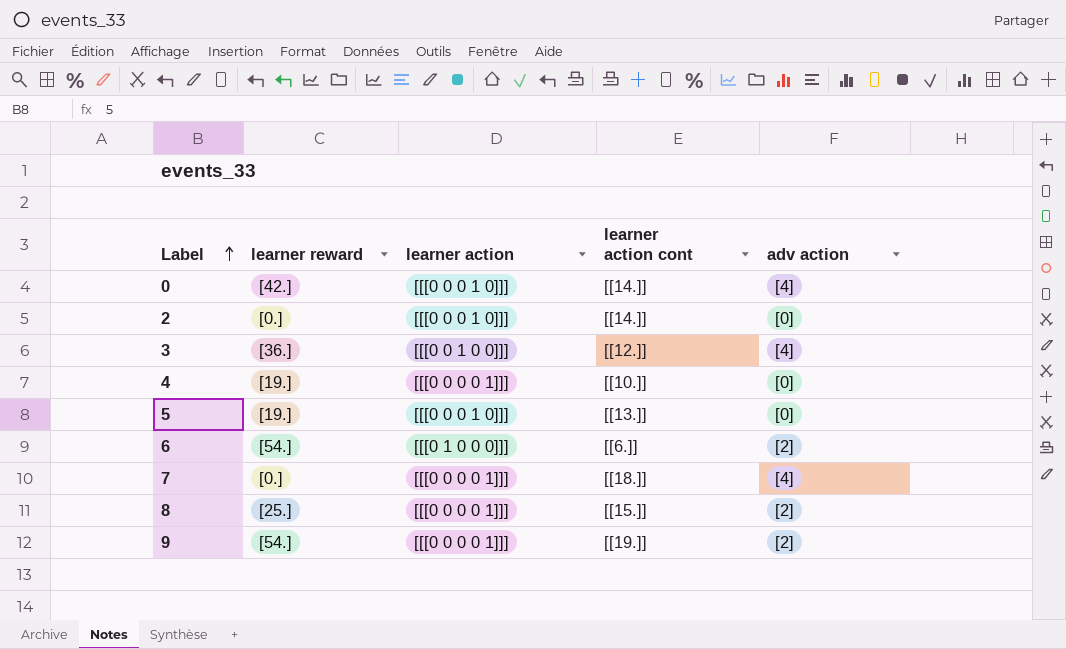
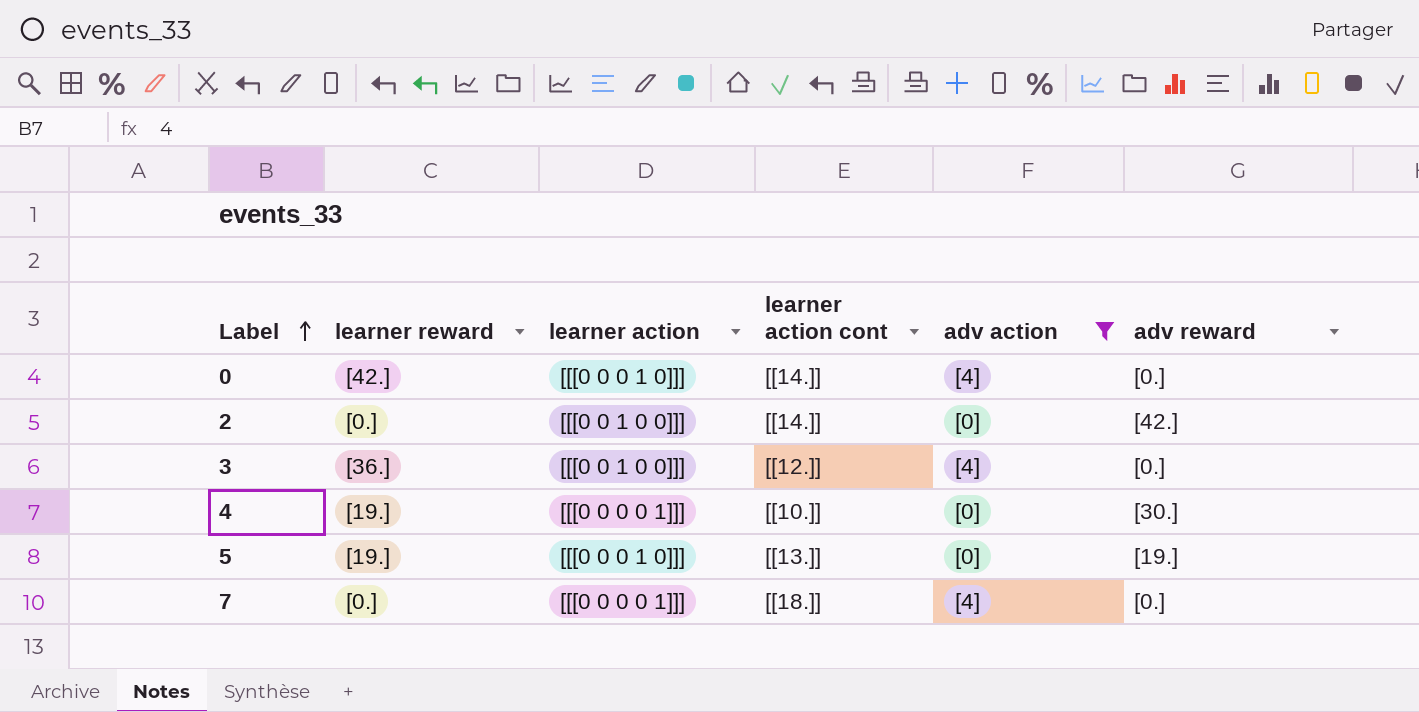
filter: none -> adv action != [2]
column adv reward | position: none -> 6
2 | learner action: [[[0 0 0 1 0]]] -> [[[0 0 1 0 0]]]

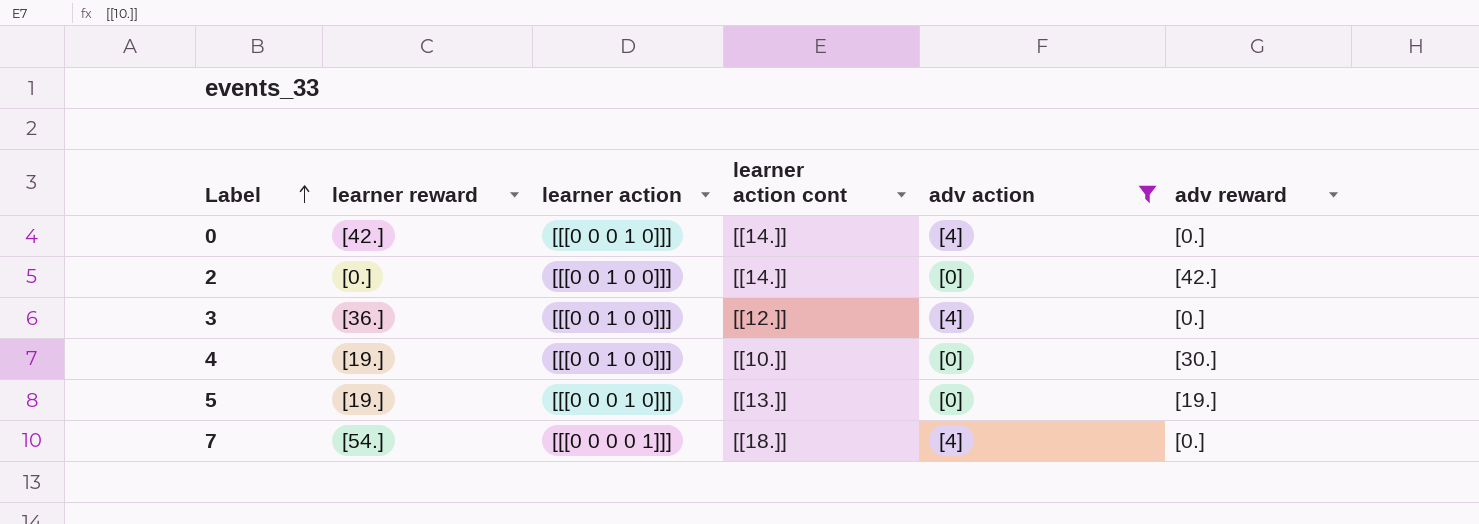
4 | learner action: [[[0 0 0 0 1]]] -> [[[0 0 1 0 0]]]
7 | learner reward: [0.] -> [54.]

